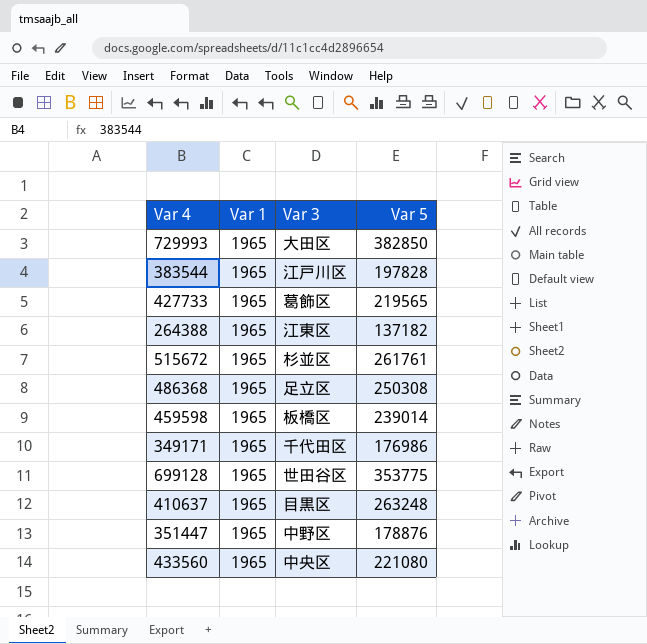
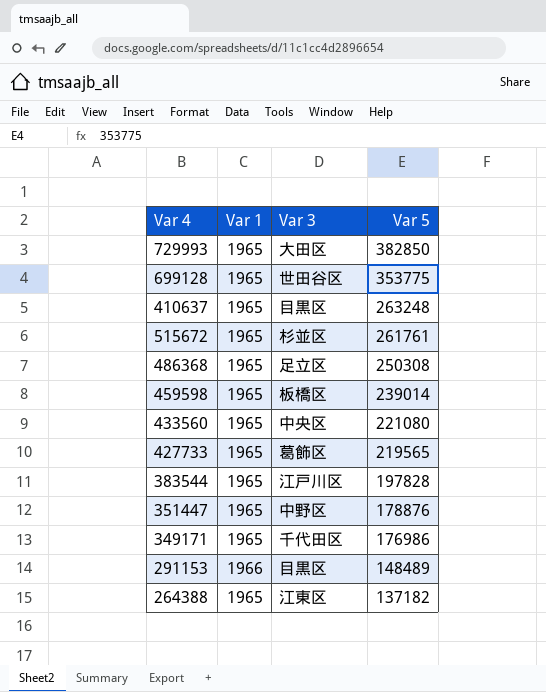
row order: none -> Var 5 descending
row 291153: none -> 1966 | 目黒区 | 148489

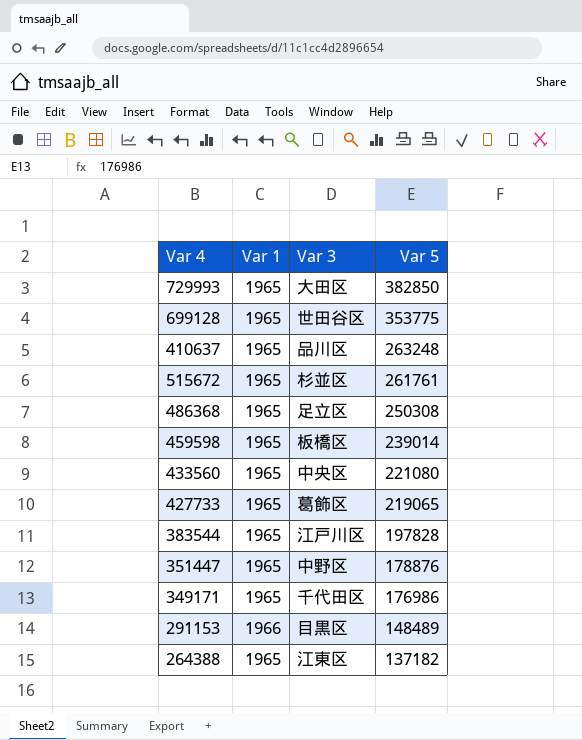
410637 | Var 3: 目黒区 -> 品川区
427733 | Var 5: 219565 -> 219065

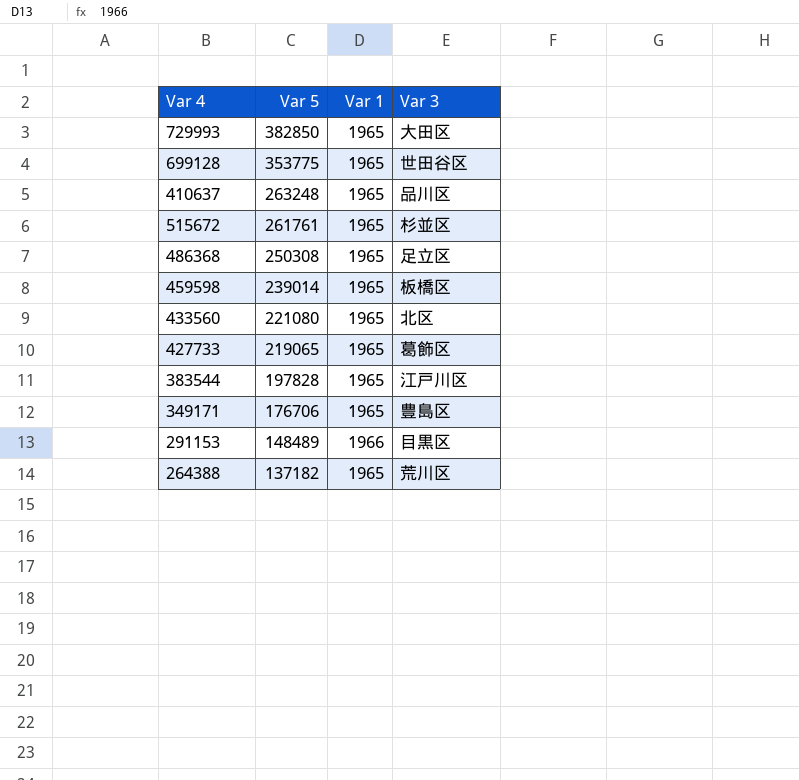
column Var 5 | position: 4 -> 2
row 351447: 1965 | 中野区 | 178876 -> none
433560 | Var 3: 中央区 -> 北区
349171 | Var 5: 176986 -> 176706
349171 | Var 3: 千代田区 -> 豊島区
264388 | Var 3: 江東区 -> 荒川区

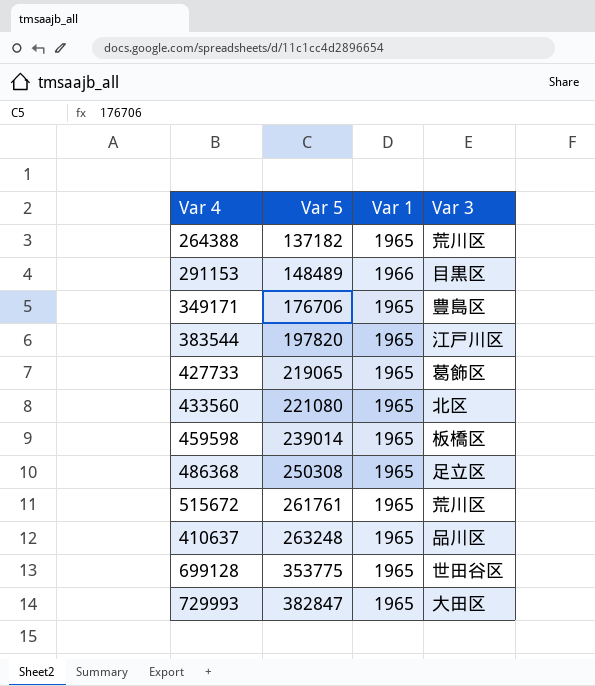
row order: Var 5 descending -> Var 5 ascending
383544 | Var 5: 197828 -> 197820
515672 | Var 3: 杉並区 -> 荒川区
729993 | Var 5: 382850 -> 382847

